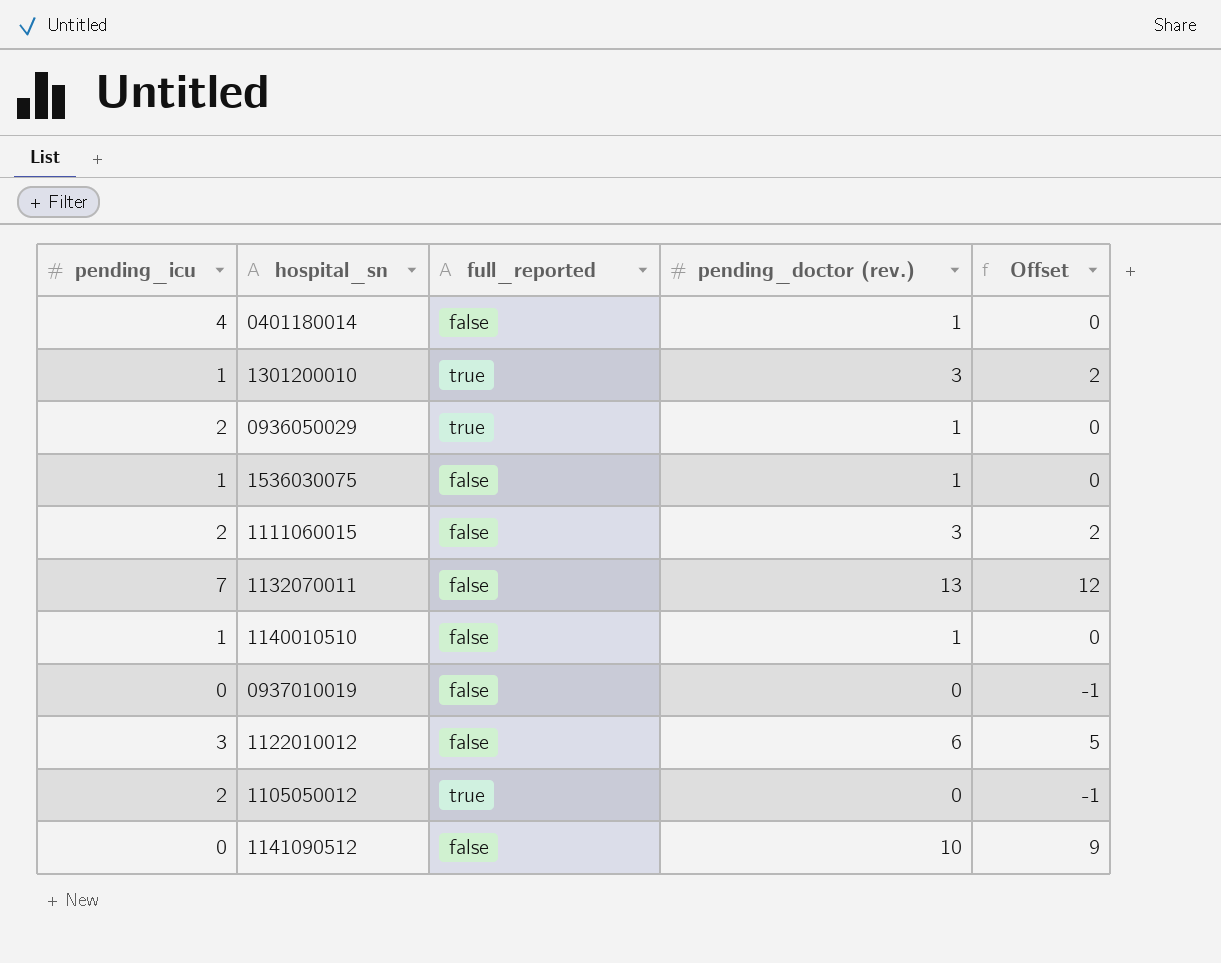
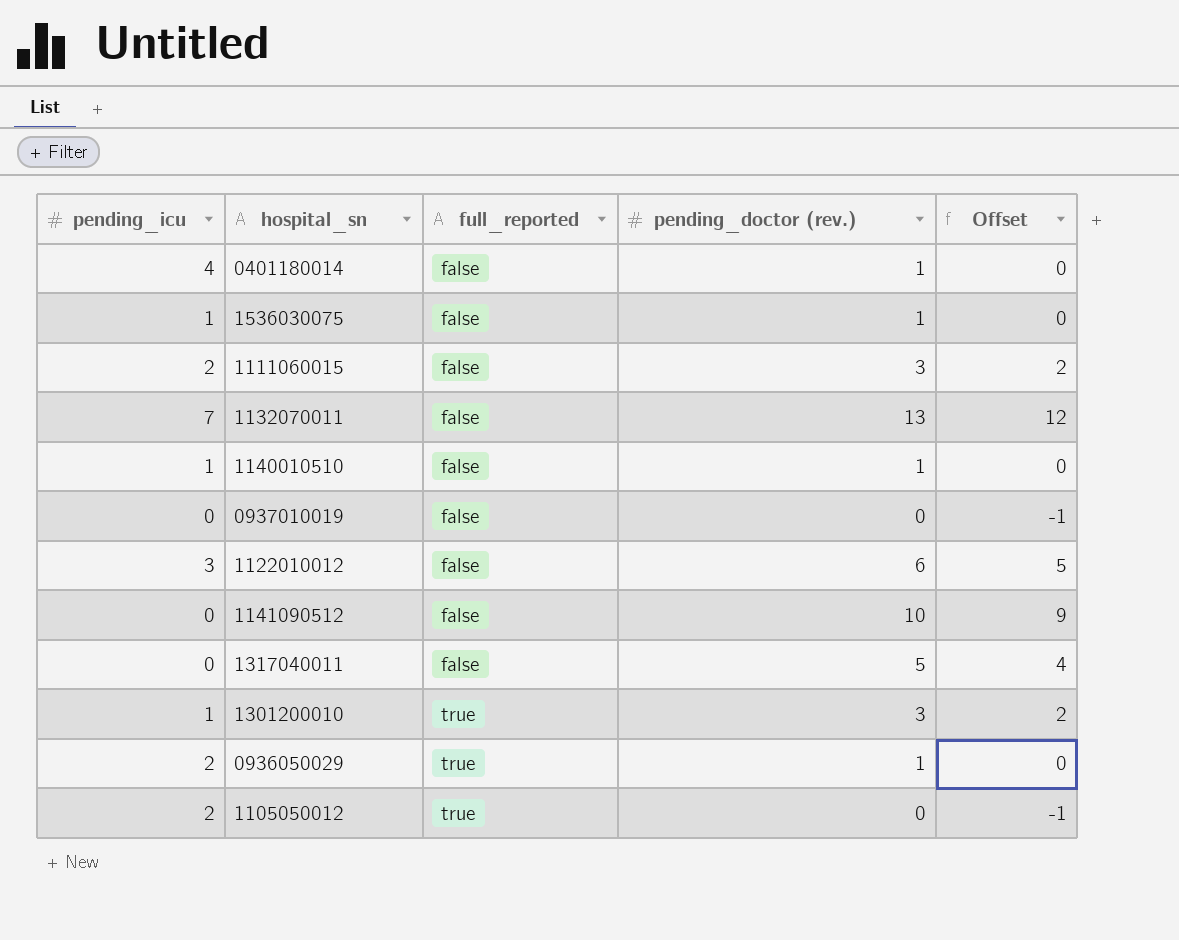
row order: none -> full_reported ascending
row 1317040011: none -> 0 | false | 5 | 4

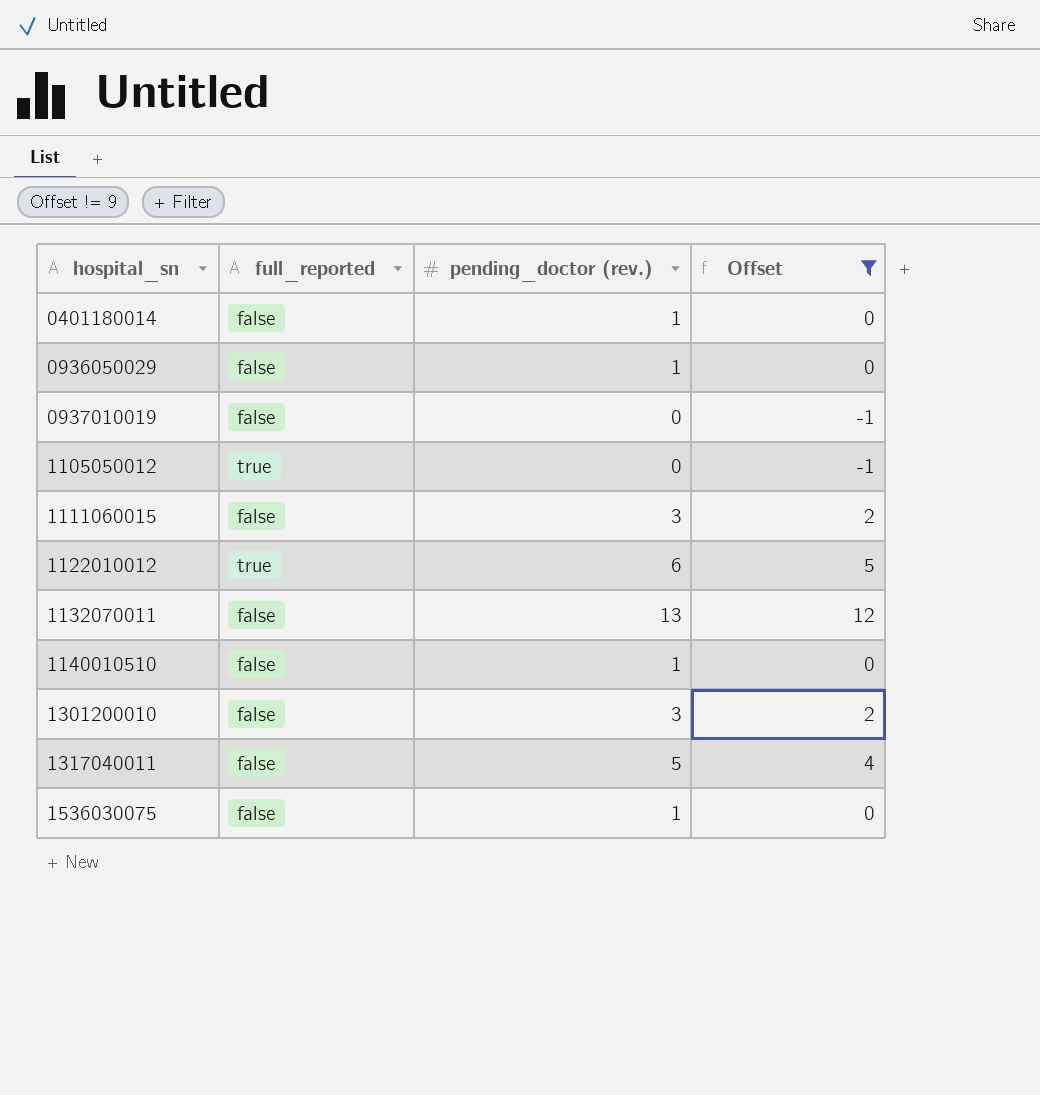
filter: none -> Offset != 9
row order: full_reported ascending -> hospital_sn ascending
column pending_icu | position: 1 -> none
0936050029 | full_reported: true -> false
1122010012 | full_reported: false -> true
1301200010 | full_reported: true -> false

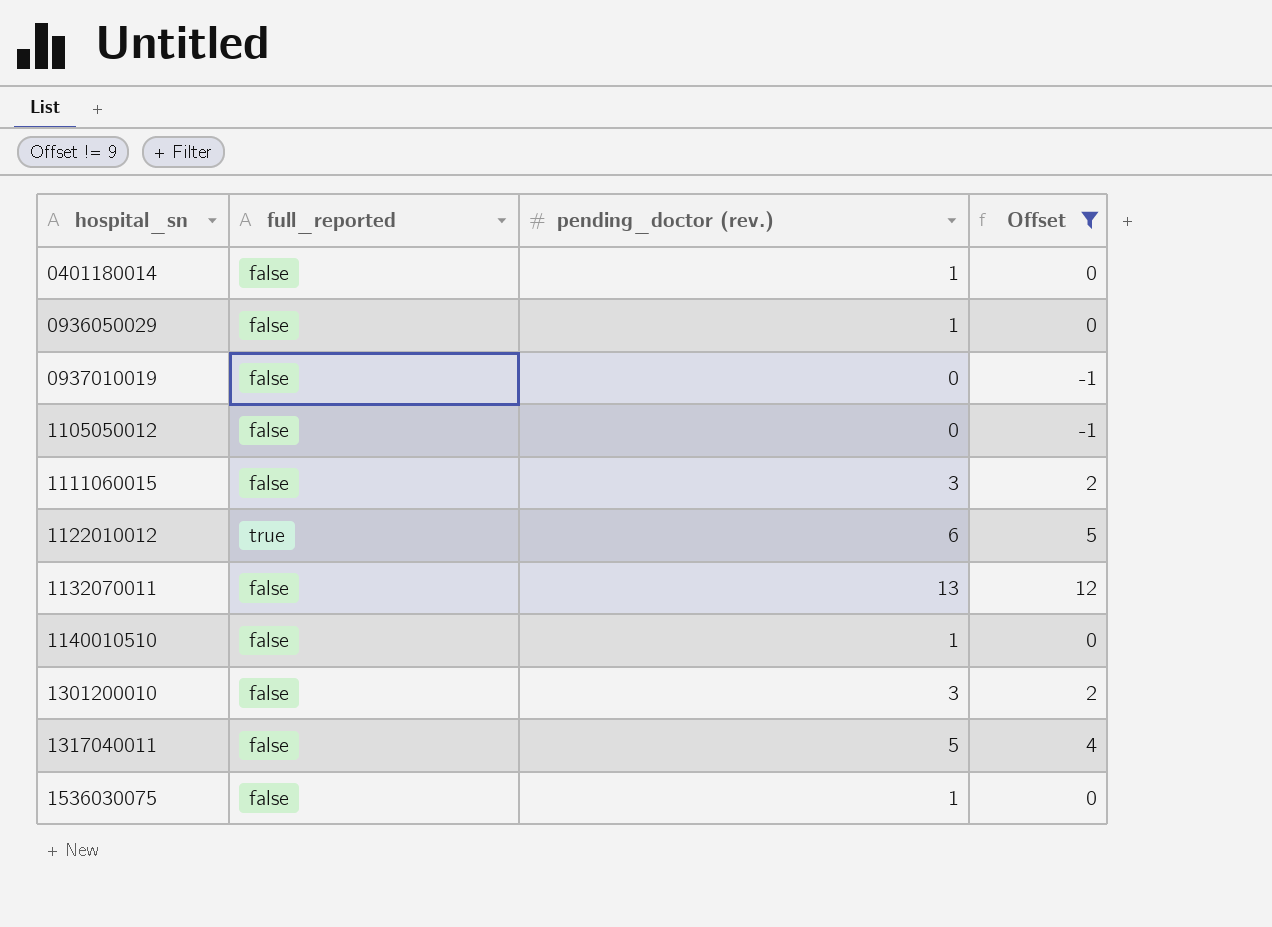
1105050012 | full_reported: true -> false

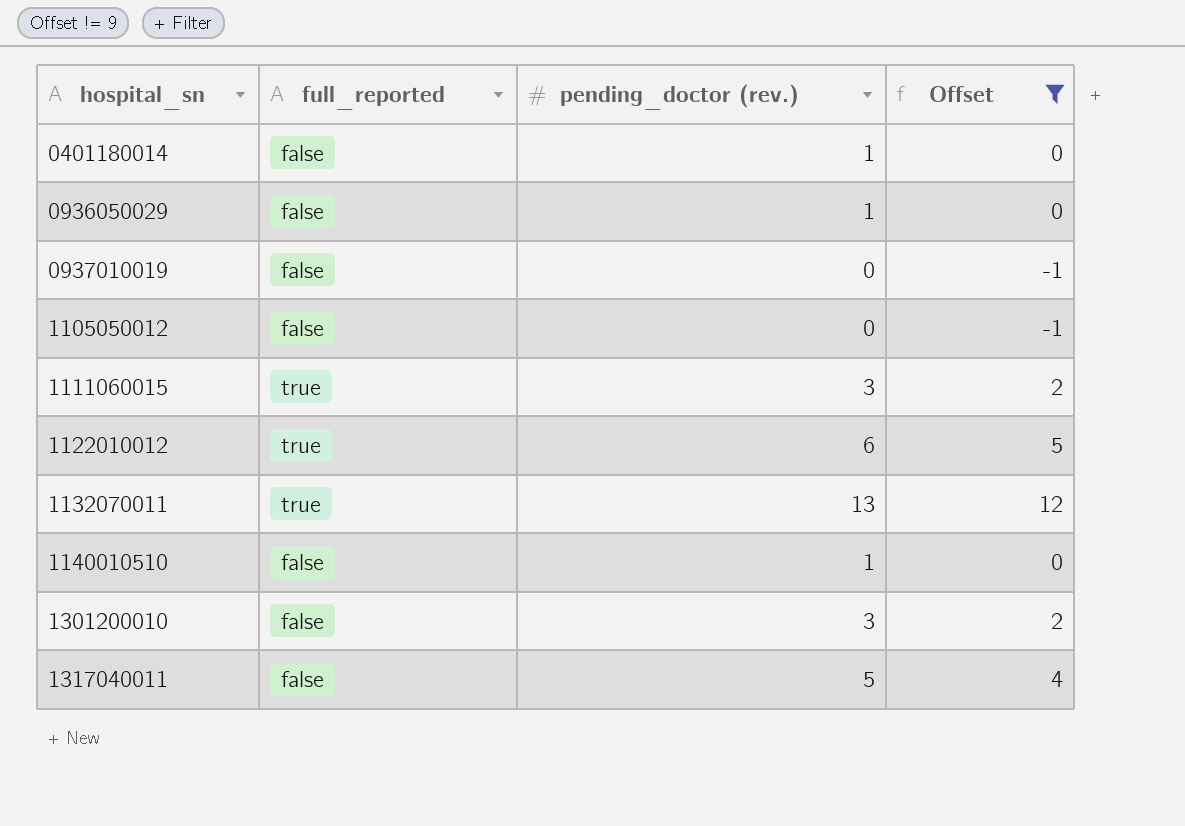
row 1536030075: false | 1 | 0 -> none
1111060015 | full_reported: false -> true
1132070011 | full_reported: false -> true

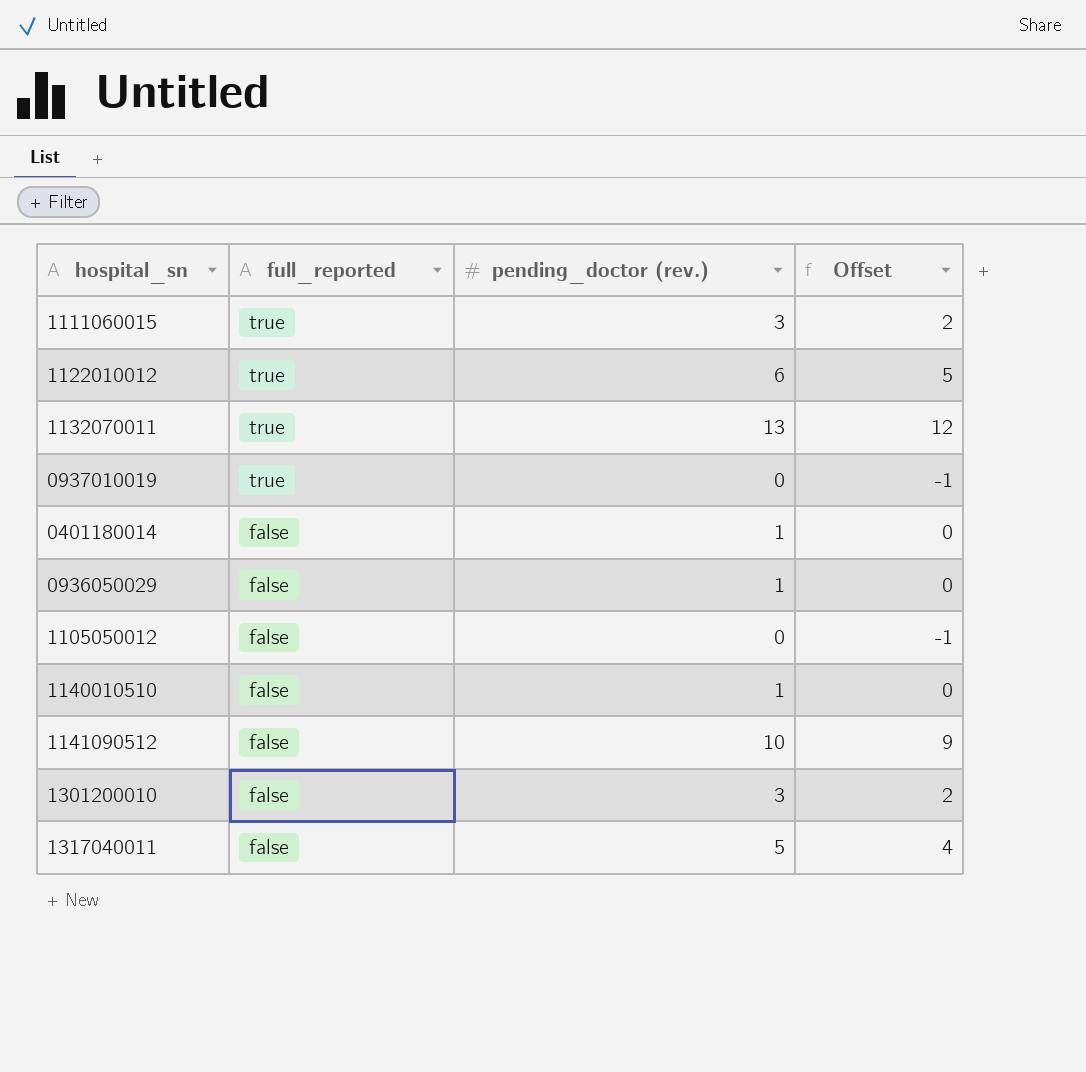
filter: Offset != 9 -> none
row order: hospital_sn ascending -> full_reported descending
0937010019 | full_reported: false -> true

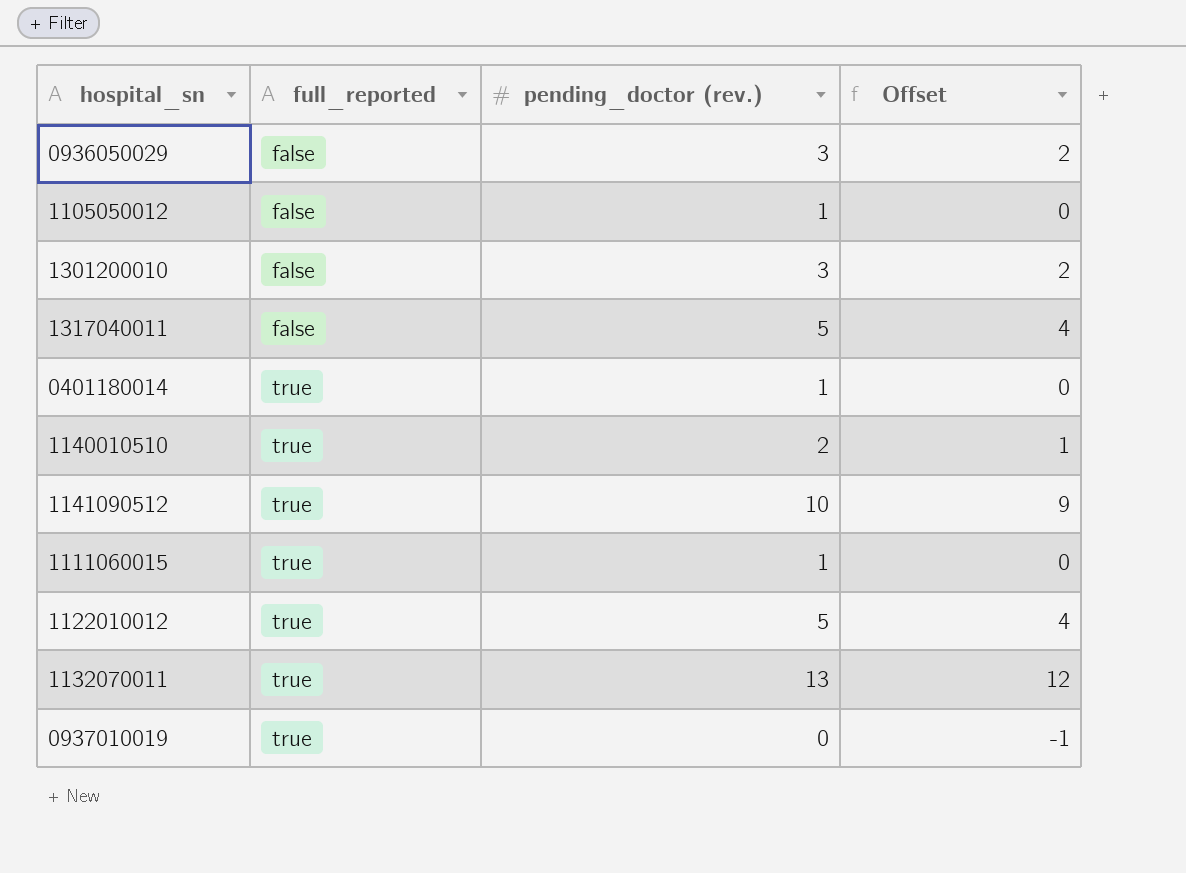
row order: full_reported descending -> full_reported ascending
0936050029 | pending_doctor (rev.): 1 -> 3
0936050029 | Offset: 0 -> 2
1105050012 | pending_doctor (rev.): 0 -> 1
1105050012 | Offset: -1 -> 0
0401180014 | full_reported: false -> true
1140010510 | full_reported: false -> true
1140010510 | pending_doctor (rev.): 1 -> 2
1140010510 | Offset: 0 -> 1
1141090512 | full_reported: false -> true
1111060015 | pending_doctor (rev.): 3 -> 1
1111060015 | Offset: 2 -> 0
1122010012 | pending_doctor (rev.): 6 -> 5
1122010012 | Offset: 5 -> 4

